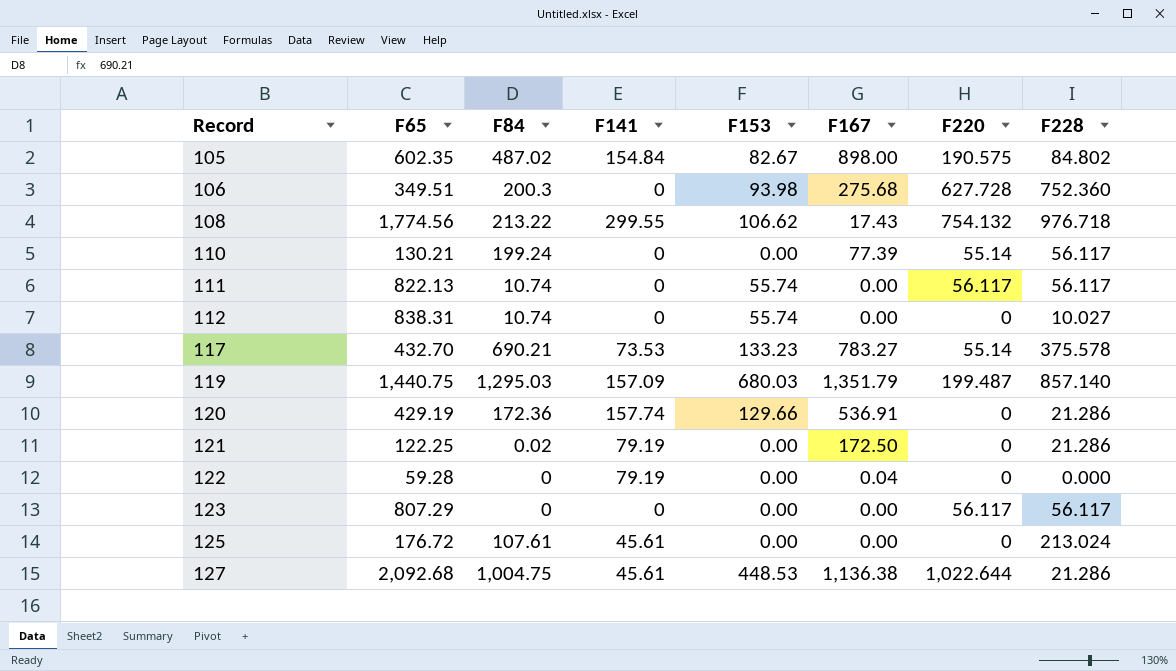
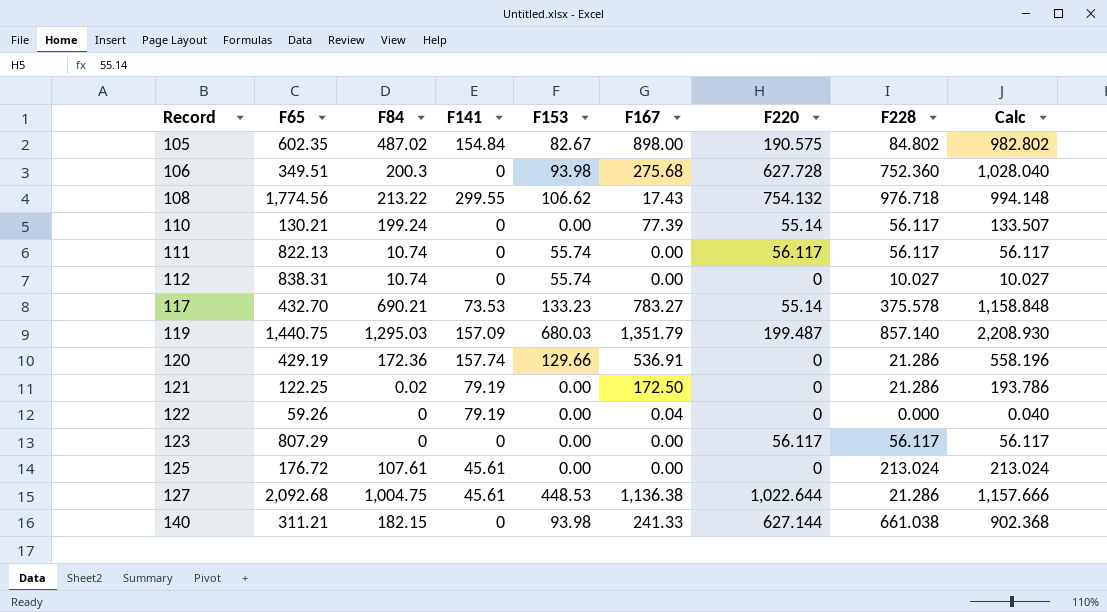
column Calc | formula: none -> [F167] + [F228]
122 | F65: 59.28 -> 59.26
row 140: none -> 311.21 | 182.15 | 0 | 93.98 | 241.33 | 627.144 | 661.038 | 902.368

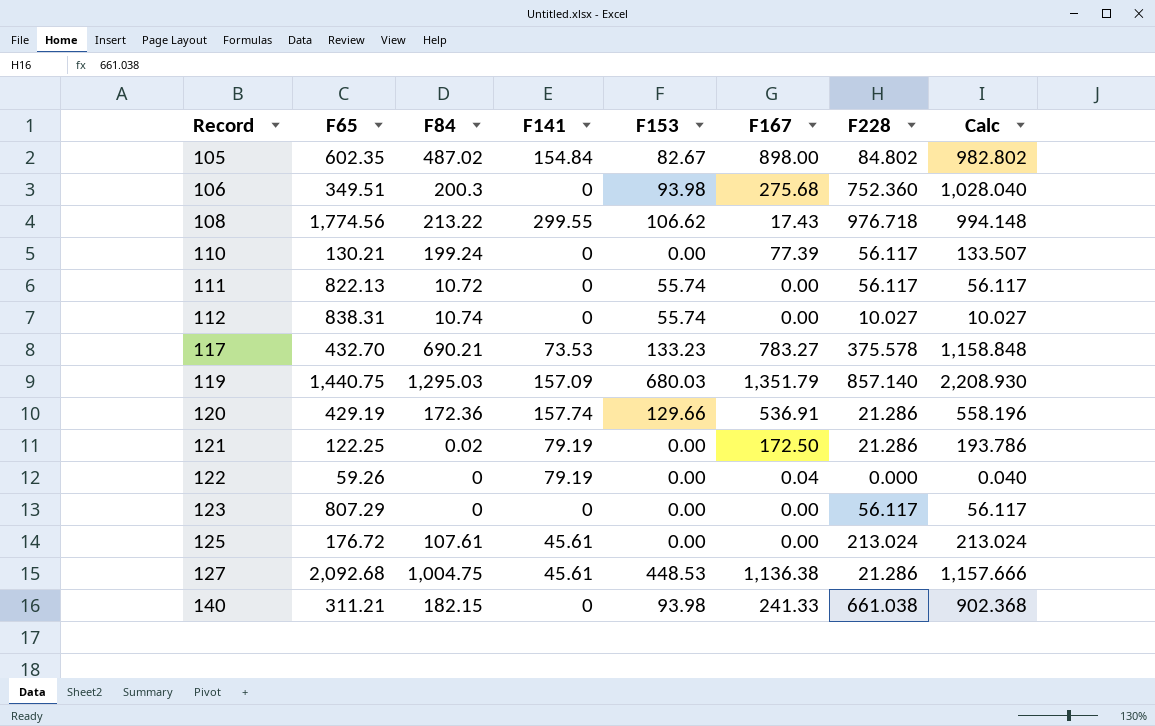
column F220 | position: 7 -> none
111 | F84: 10.74 -> 10.72

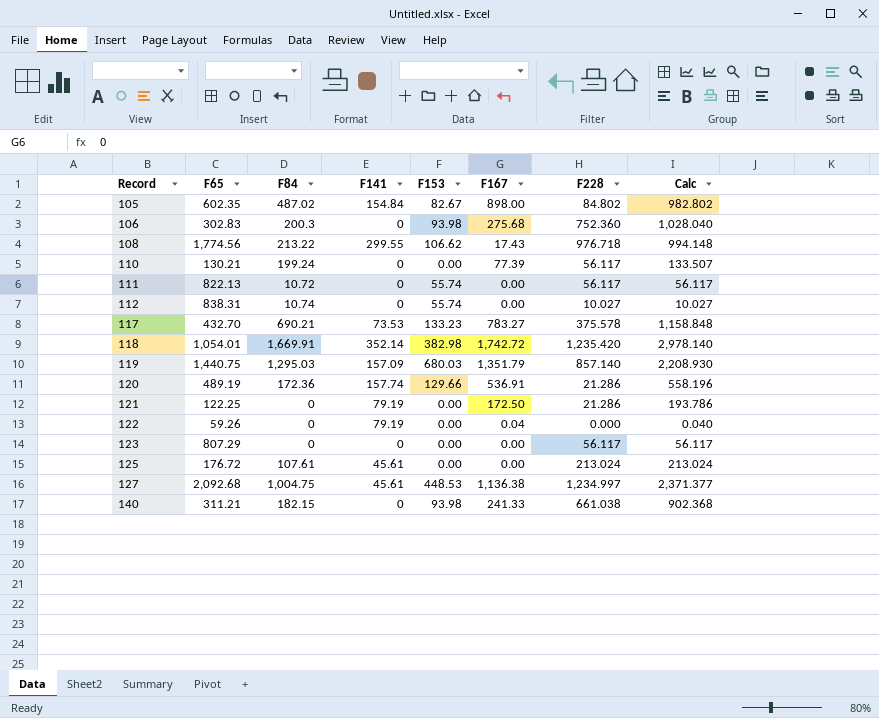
106 | F65: 349.51 -> 302.83
row 118: none -> 1,054.01 | 1,669.91 | 352.14 | 382.98 | 1,742.72 | 1,235.420 | 2,978.140
120 | F65: 429.19 -> 489.19
121 | F84: 0.02 -> 0
127 | F228: 21.286 -> 1,234.997
127 | Calc: 1,157.666 -> 2,371.377

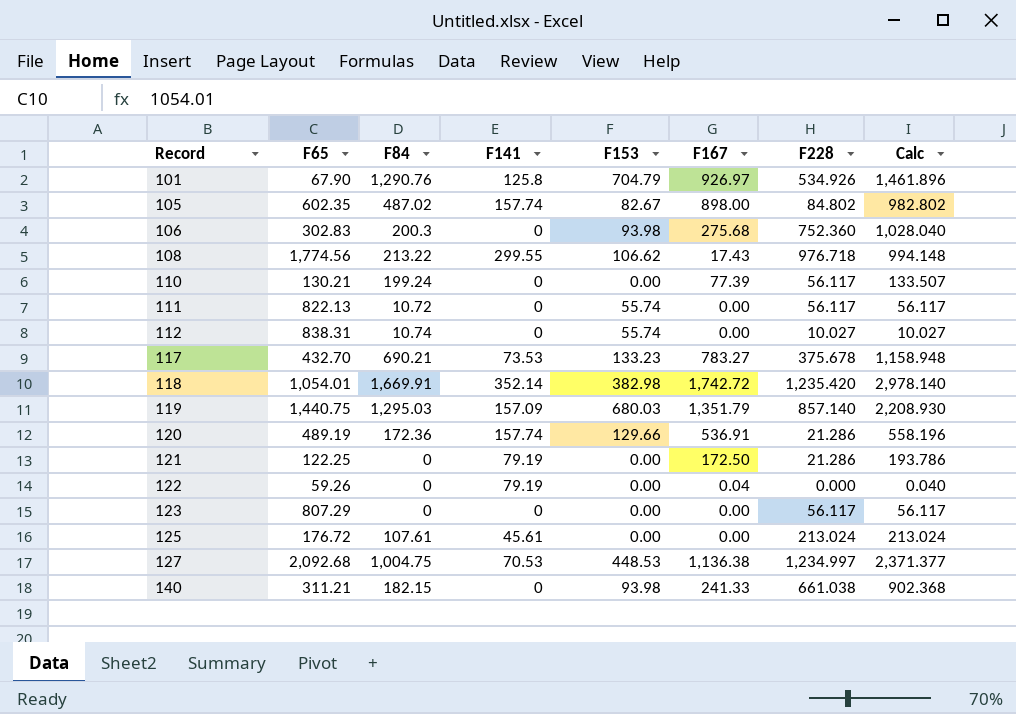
row 101: none -> 67.90 | 1,290.76 | 125.8 | 704.79 | 926.97 | 534.926 | 1,461.896
105 | F141: 154.84 -> 157.74
117 | F228: 375.578 -> 375.678
117 | Calc: 1,158.848 -> 1,158.948
127 | F141: 45.61 -> 70.53

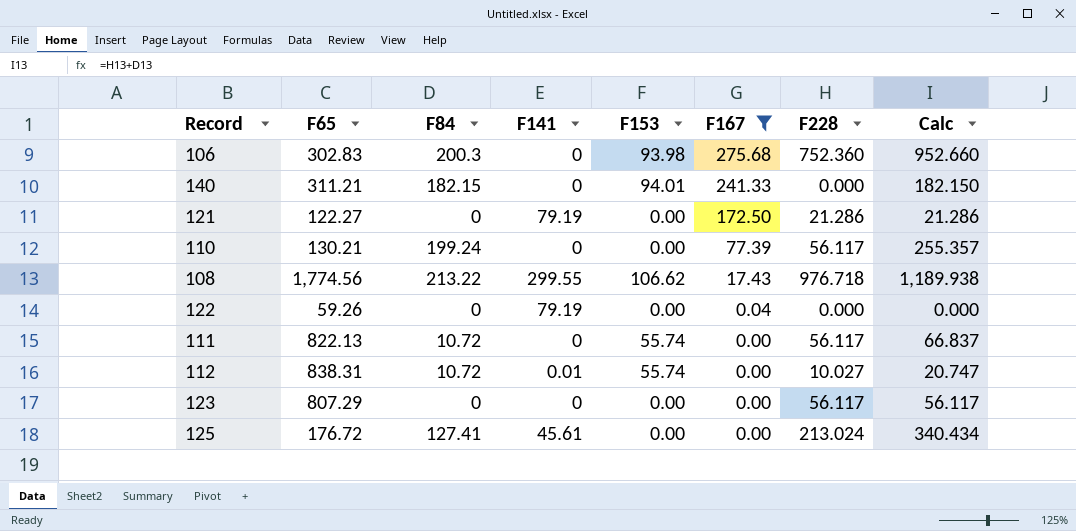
filter: none -> F167 <= 275.68
row order: Record ascending -> F167 descending
column Calc | formula: [F167] + [F228] -> [F84] + [F228]
140 | F153: 93.98 -> 94.01
140 | F228: 661.038 -> 0.000
121 | F65: 122.25 -> 122.27
112 | F84: 10.74 -> 10.72
112 | F141: 0 -> 0.01
125 | F84: 107.61 -> 127.41

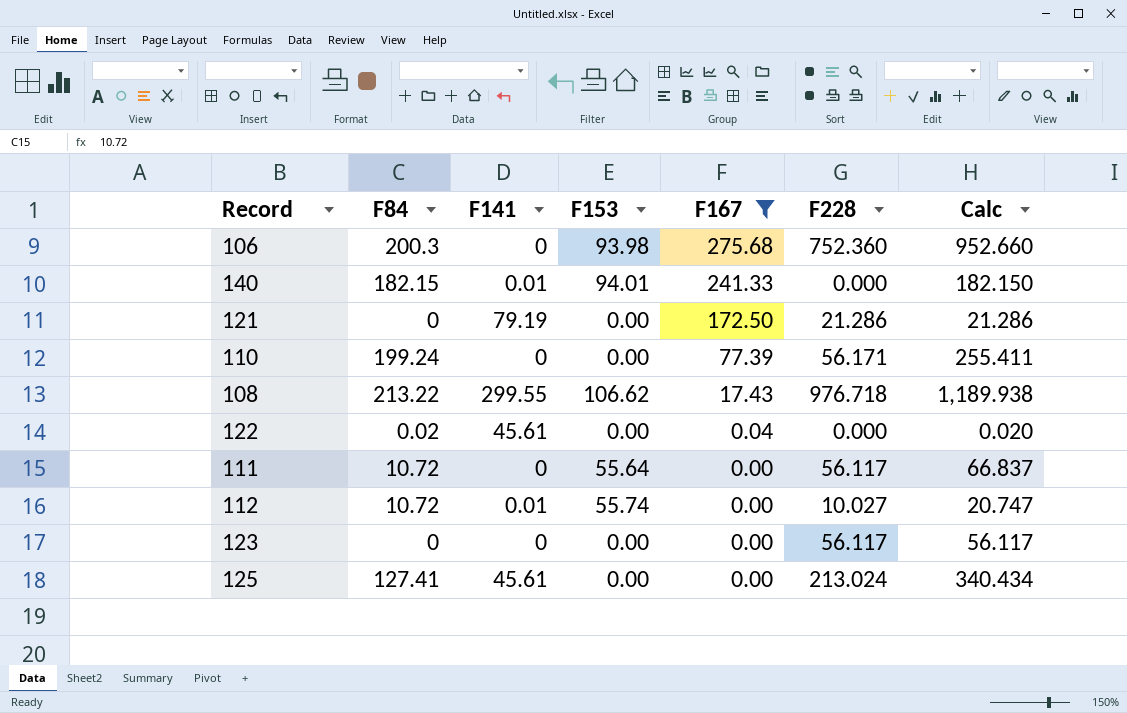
column F65 | position: 2 -> none
140 | F141: 0 -> 0.01
110 | F228: 56.117 -> 56.171
110 | Calc: 255.357 -> 255.411
122 | F84: 0 -> 0.02
122 | F141: 79.19 -> 45.61
122 | Calc: 0.000 -> 0.020
111 | F153: 55.74 -> 55.64

